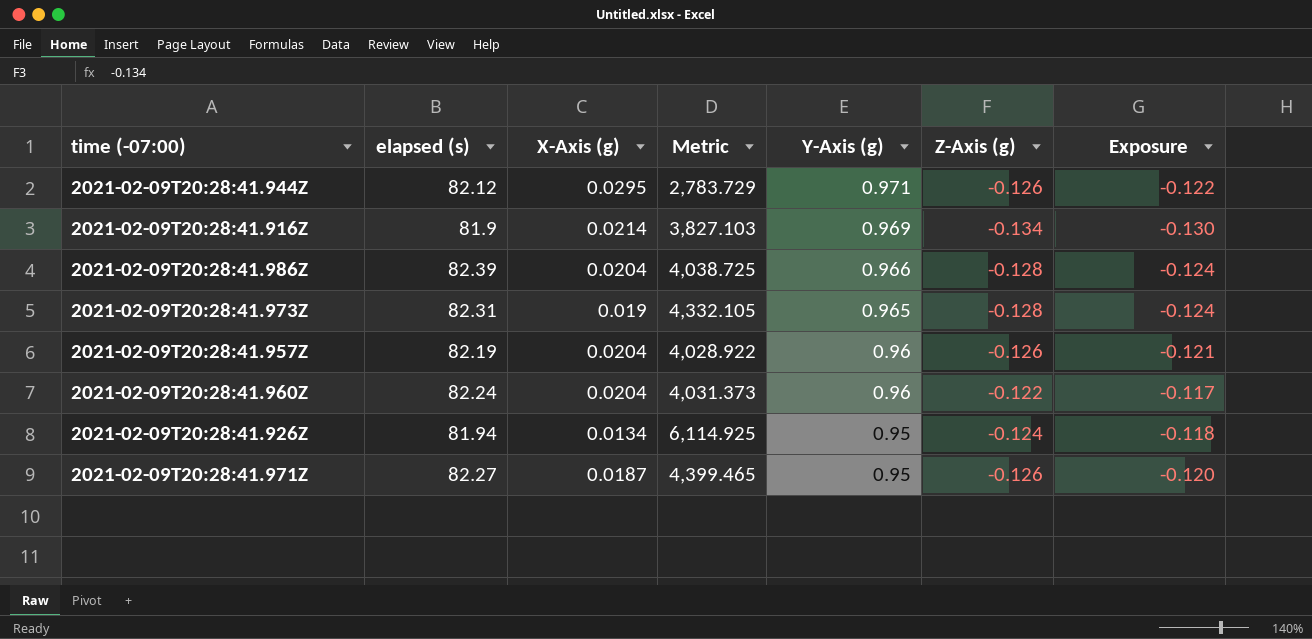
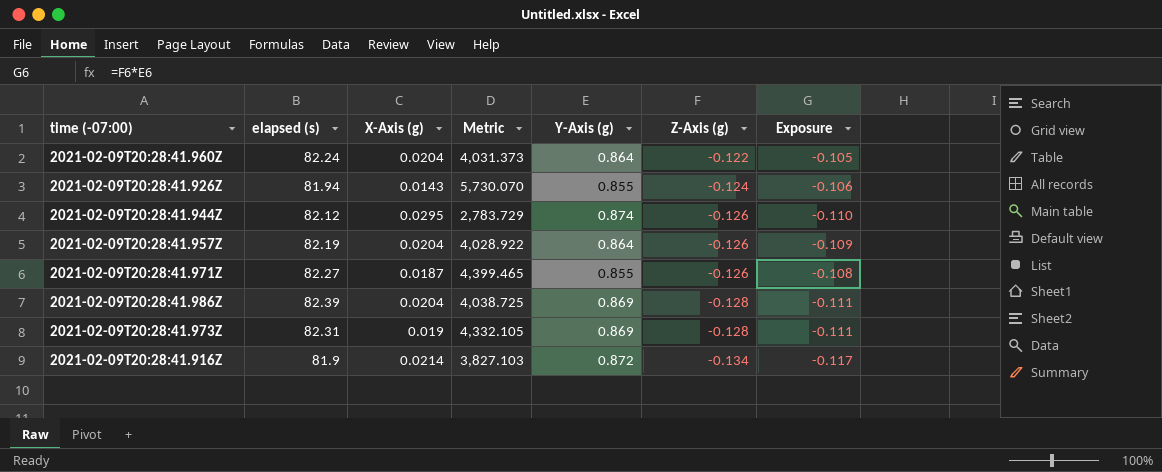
row order: Y-Axis (g) descending -> Z-Axis (g) descending
2021-02-09T20:28:41.960Z | Y-Axis (g): 0.96 -> 0.864
2021-02-09T20:28:41.960Z | Exposure: -0.117 -> -0.105
2021-02-09T20:28:41.926Z | X-Axis (g): 0.0134 -> 0.0143
2021-02-09T20:28:41.926Z | Metric: 6,114.925 -> 5,730.070
2021-02-09T20:28:41.926Z | Y-Axis (g): 0.95 -> 0.855
2021-02-09T20:28:41.926Z | Exposure: -0.118 -> -0.106
2021-02-09T20:28:41.944Z | Y-Axis (g): 0.971 -> 0.874
2021-02-09T20:28:41.944Z | Exposure: -0.122 -> -0.110
2021-02-09T20:28:41.957Z | Y-Axis (g): 0.96 -> 0.864
2021-02-09T20:28:41.957Z | Exposure: -0.121 -> -0.109
2021-02-09T20:28:41.971Z | Y-Axis (g): 0.95 -> 0.855
2021-02-09T20:28:41.971Z | Exposure: -0.120 -> -0.108
2021-02-09T20:28:41.986Z | Y-Axis (g): 0.966 -> 0.869
2021-02-09T20:28:41.986Z | Exposure: -0.124 -> -0.111
2021-02-09T20:28:41.973Z | Y-Axis (g): 0.965 -> 0.869
2021-02-09T20:28:41.973Z | Exposure: -0.124 -> -0.111
2021-02-09T20:28:41.916Z | Y-Axis (g): 0.969 -> 0.872
2021-02-09T20:28:41.916Z | Exposure: -0.130 -> -0.117

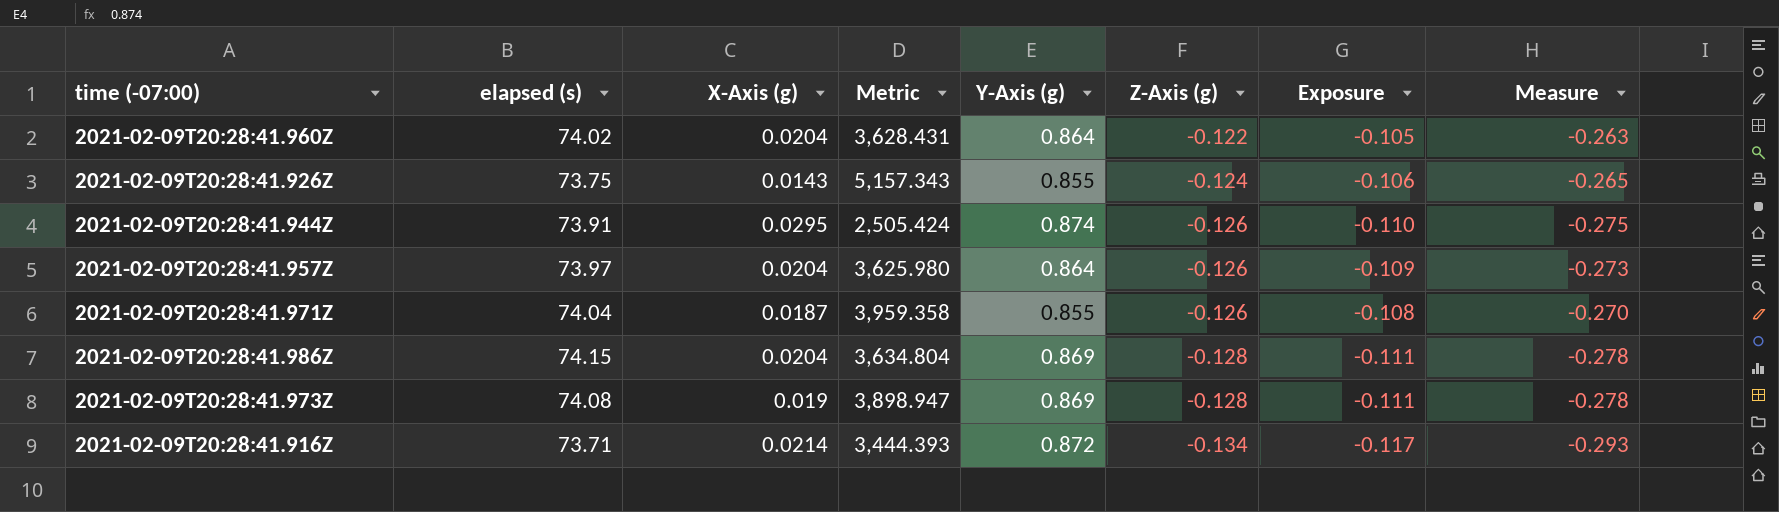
column Measure | formula: none -> [Exposure] * 2.5
2021-02-09T20:28:41.960Z | elapsed (s): 82.24 -> 74.02
2021-02-09T20:28:41.960Z | Metric: 4,031.373 -> 3,628.431
2021-02-09T20:28:41.926Z | elapsed (s): 81.94 -> 73.75
2021-02-09T20:28:41.926Z | Metric: 5,730.070 -> 5,157.343
2021-02-09T20:28:41.944Z | elapsed (s): 82.12 -> 73.91
2021-02-09T20:28:41.944Z | Metric: 2,783.729 -> 2,505.424
2021-02-09T20:28:41.957Z | elapsed (s): 82.19 -> 73.97
2021-02-09T20:28:41.957Z | Metric: 4,028.922 -> 3,625.980
2021-02-09T20:28:41.971Z | elapsed (s): 82.27 -> 74.04
2021-02-09T20:28:41.971Z | Metric: 4,399.465 -> 3,959.358
2021-02-09T20:28:41.986Z | elapsed (s): 82.39 -> 74.15
2021-02-09T20:28:41.986Z | Metric: 4,038.725 -> 3,634.804
2021-02-09T20:28:41.973Z | elapsed (s): 82.31 -> 74.08
2021-02-09T20:28:41.973Z | Metric: 4,332.105 -> 3,898.947
2021-02-09T20:28:41.916Z | elapsed (s): 81.9 -> 73.71
2021-02-09T20:28:41.916Z | Metric: 3,827.103 -> 3,444.393

